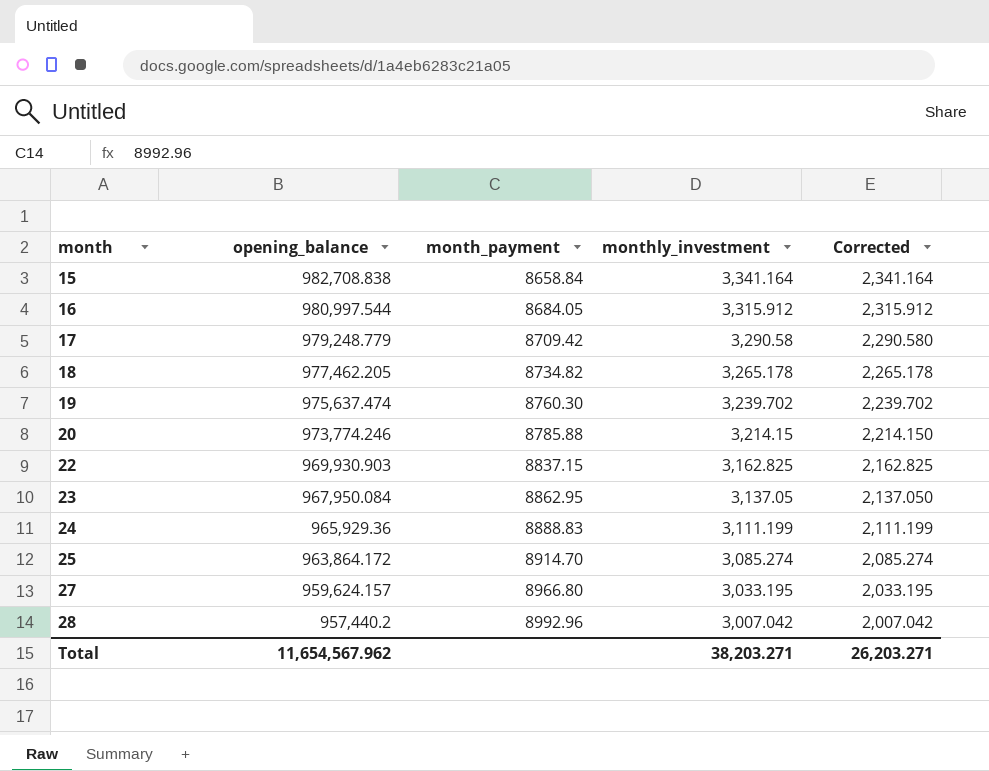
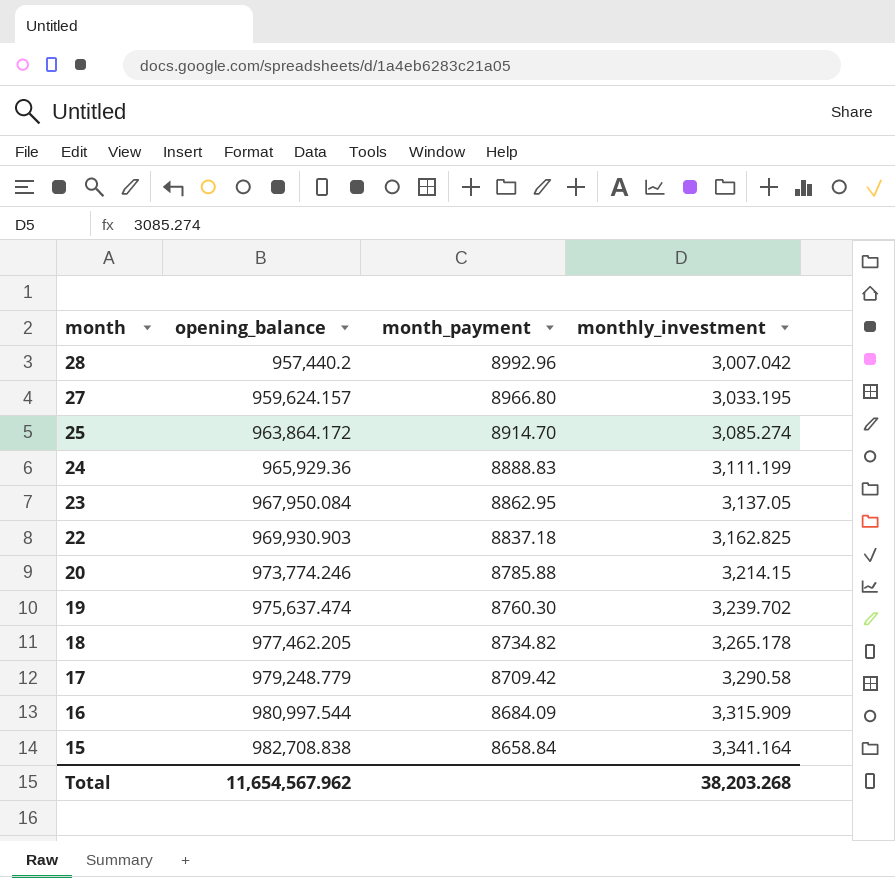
row order: month ascending -> month descending
column Corrected | formula: [monthly_investment] - 1000 -> none
22 | month_payment: 8837.15 -> 8837.18
16 | month_payment: 8684.05 -> 8684.09
16 | monthly_investment: 3,315.912 -> 3,315.909
Total | monthly_investment: 38,203.271 -> 38,203.268

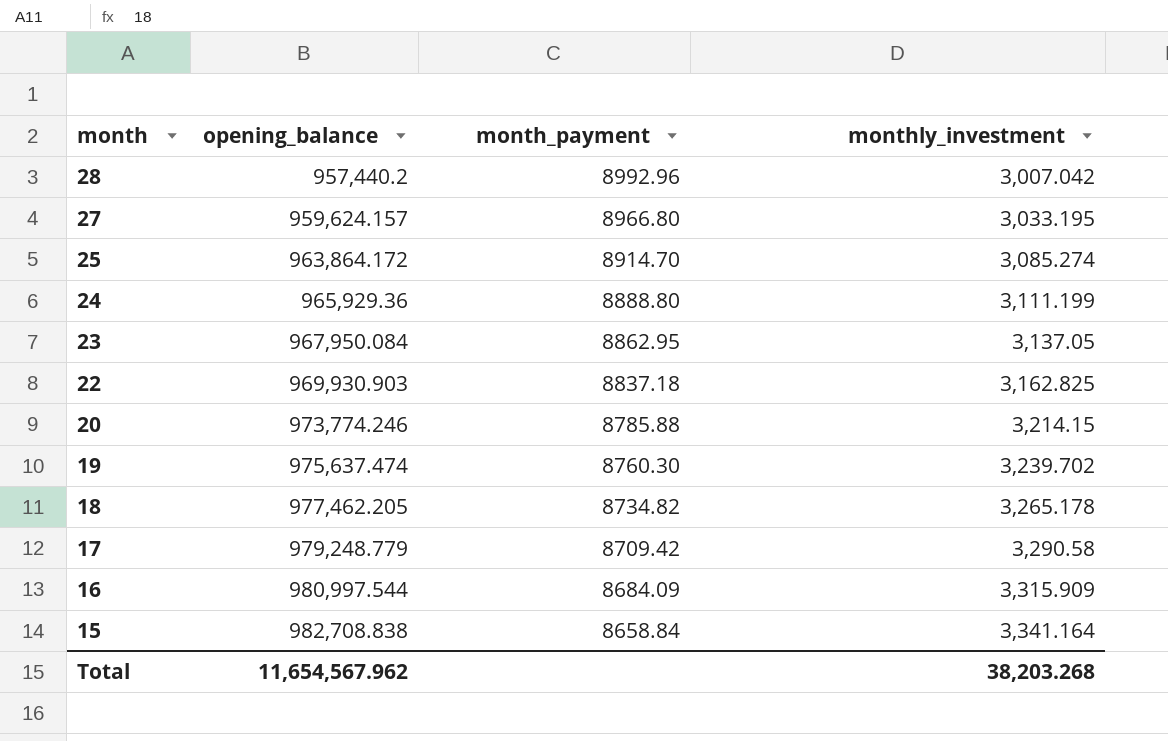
24 | month_payment: 8888.83 -> 8888.80

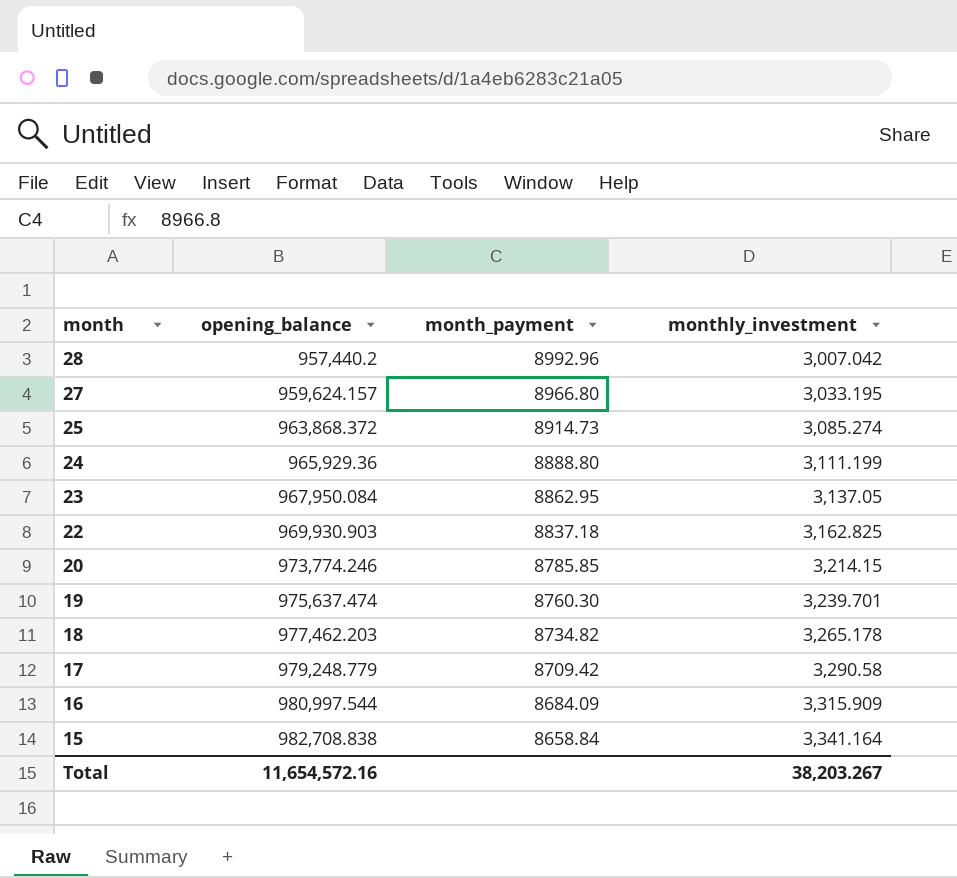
25 | opening_balance: 963,864.172 -> 963,868.372
25 | month_payment: 8914.70 -> 8914.73
20 | month_payment: 8785.88 -> 8785.85
19 | monthly_investment: 3,239.702 -> 3,239.701
18 | opening_balance: 977,462.205 -> 977,462.203
Total | opening_balance: 11,654,567.962 -> 11,654,572.16
Total | monthly_investment: 38,203.268 -> 38,203.267

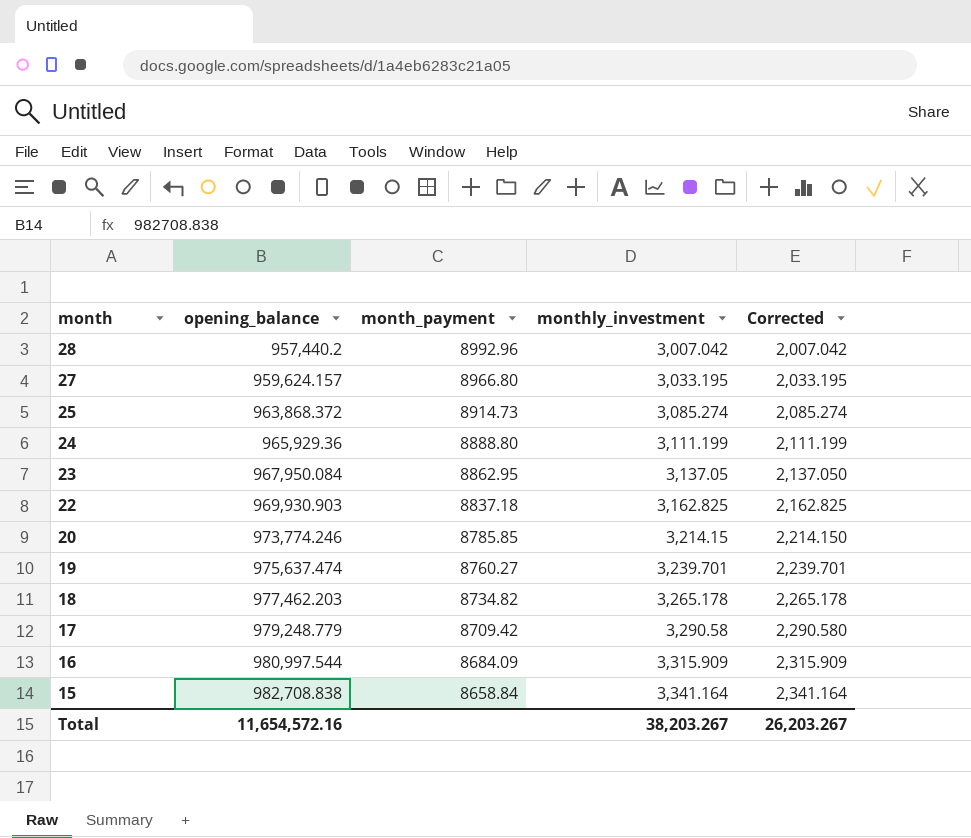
column Corrected | formula: none -> [monthly_investment] - 1000
19 | month_payment: 8760.30 -> 8760.27

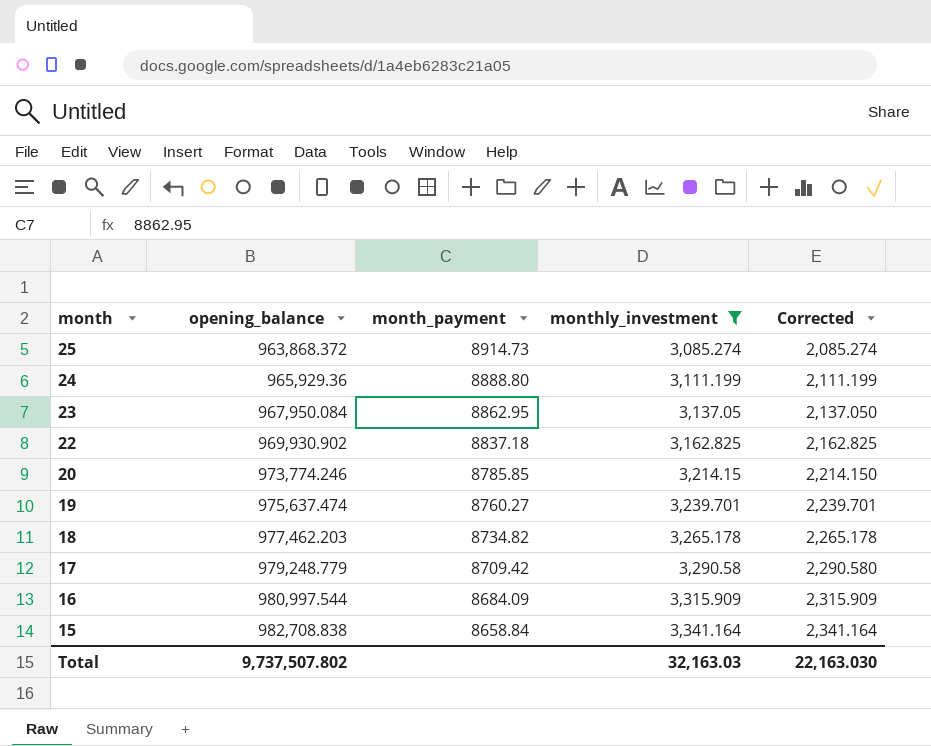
filter: none -> monthly_investment >= 3,085.274
22 | opening_balance: 969,930.903 -> 969,930.902
Total | opening_balance: 11,654,572.16 -> 9,737,507.802
Total | monthly_investment: 38,203.267 -> 32,163.03
Total | Corrected: 26,203.267 -> 22,163.030

